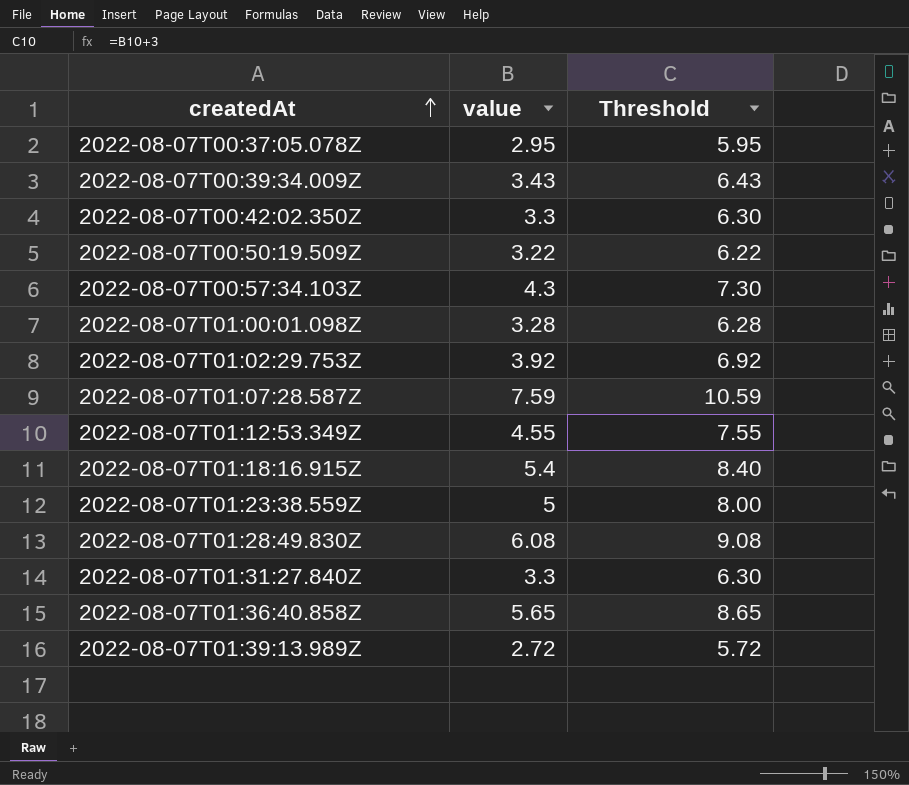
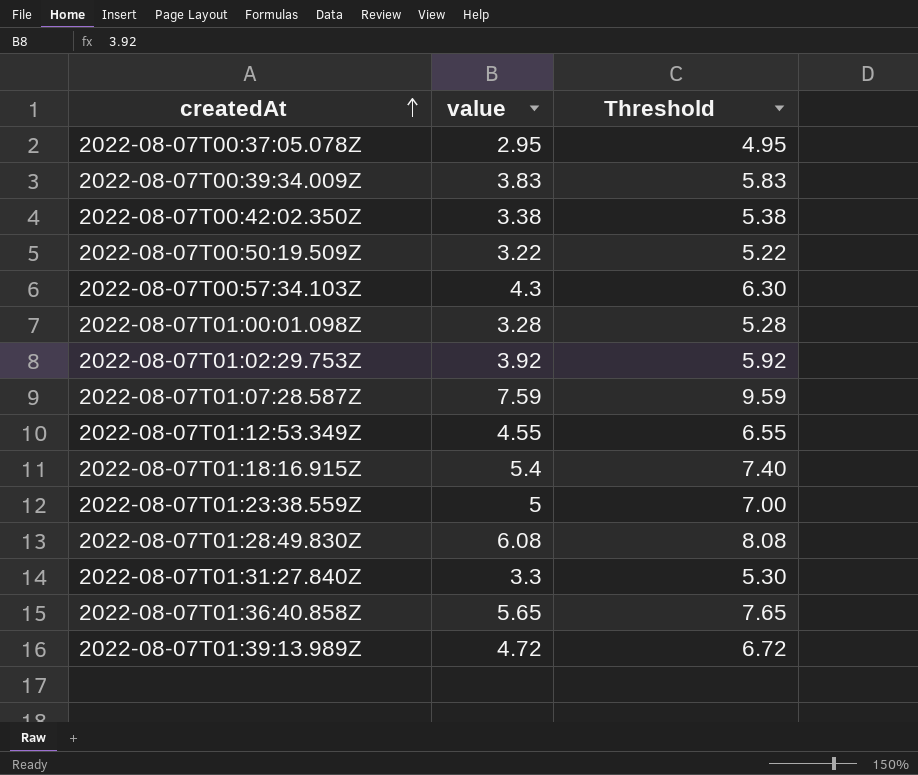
column Threshold | formula: [value] + 3 -> [value] + 2
2022-08-07T00:39:34.009Z | value: 3.43 -> 3.83
2022-08-07T00:42:02.350Z | value: 3.3 -> 3.38
2022-08-07T01:39:13.989Z | value: 2.72 -> 4.72

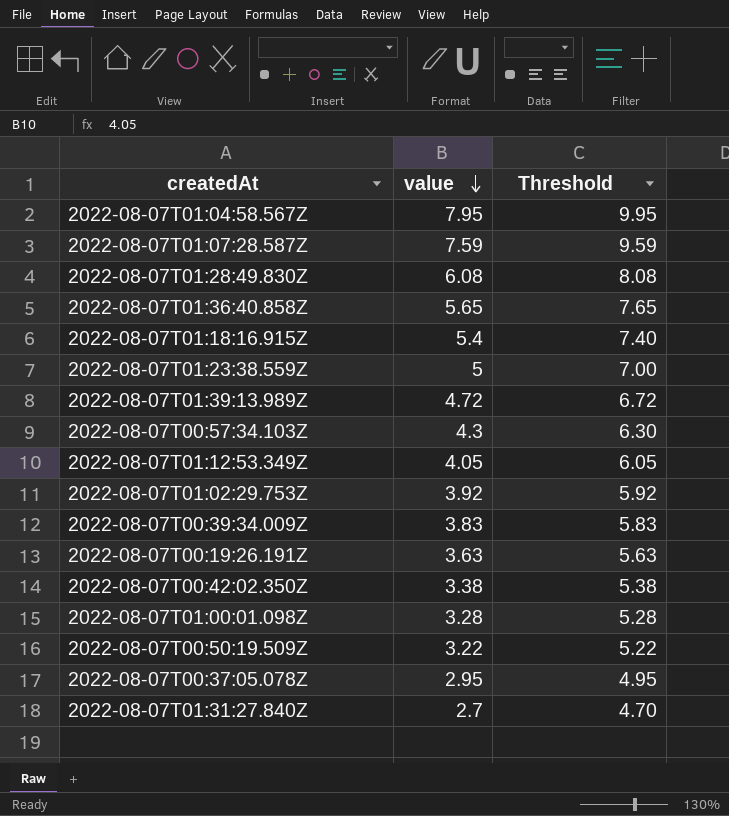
row order: createdAt ascending -> value descending
row 2022-08-07T01:04:58.567Z: none -> 7.95 | 9.95
2022-08-07T01:12:53.349Z | value: 4.55 -> 4.05
2022-08-07T01:12:53.349Z | Threshold: 6.55 -> 6.05
row 2022-08-07T00:19:26.191Z: none -> 3.63 | 5.63
2022-08-07T01:31:27.840Z | value: 3.3 -> 2.7
2022-08-07T01:31:27.840Z | Threshold: 5.30 -> 4.70

